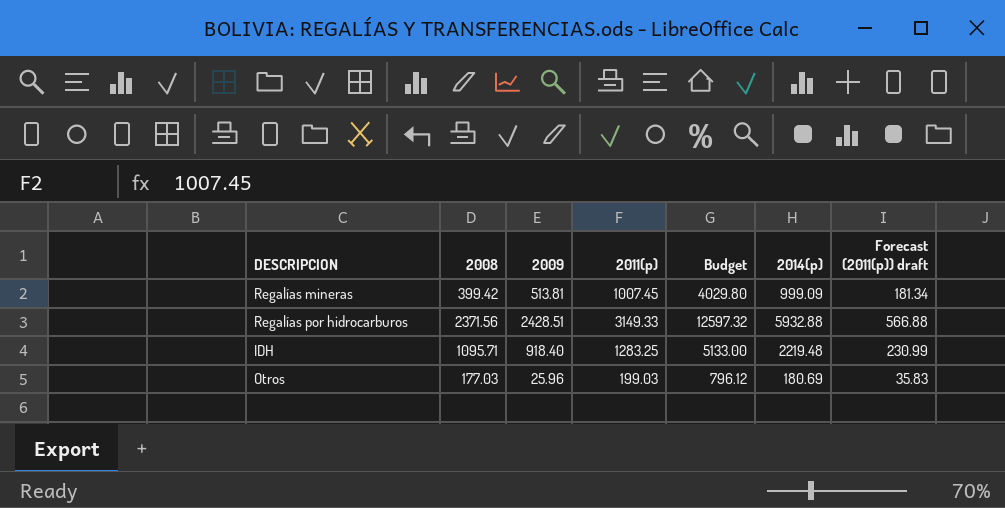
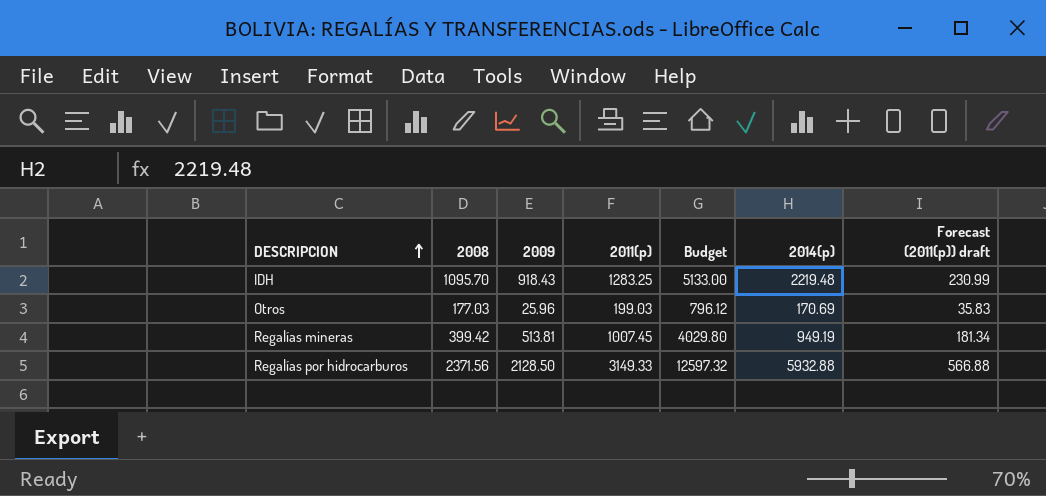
row order: none -> DESCRIPCION ascending
IDH | 2008: 1095.71 -> 1095.70
IDH | 2009: 918.40 -> 918.43
Otros | 2014(p): 180.69 -> 170.69
Regalías mineras | 2014(p): 999.09 -> 949.19
Regalías por hidrocarburos | 2009: 2428.51 -> 2128.50

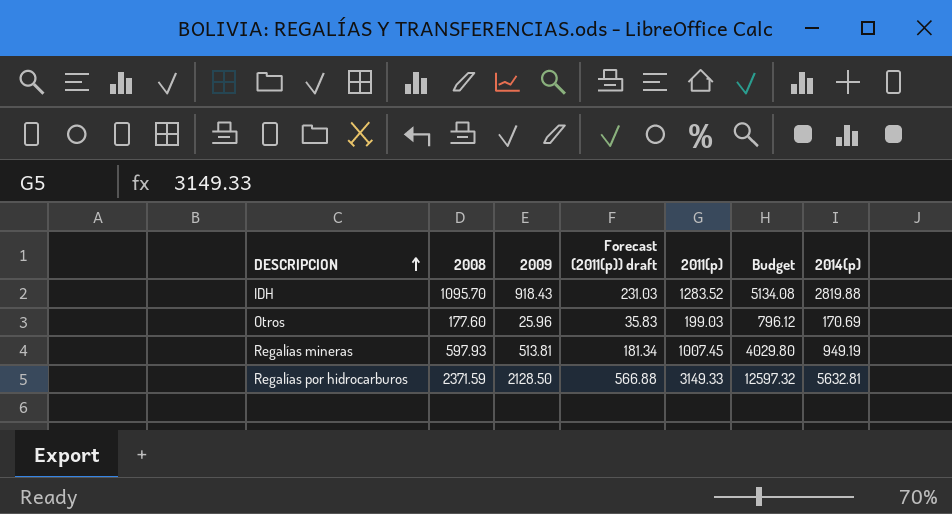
column Forecast (2011(p)) draft | position: 7 -> 4
IDH | Forecast (2011(p)) draft: 230.99 -> 231.03
IDH | 2011(p): 1283.25 -> 1283.52
IDH | Budget: 5133.00 -> 5134.08
IDH | 2014(p): 2219.48 -> 2819.88
Otros | 2008: 177.03 -> 177.60
Regalías mineras | 2008: 399.42 -> 597.93
Regalías por hidrocarburos | 2008: 2371.56 -> 2371.59
Regalías por hidrocarburos | 2014(p): 5932.88 -> 5632.81

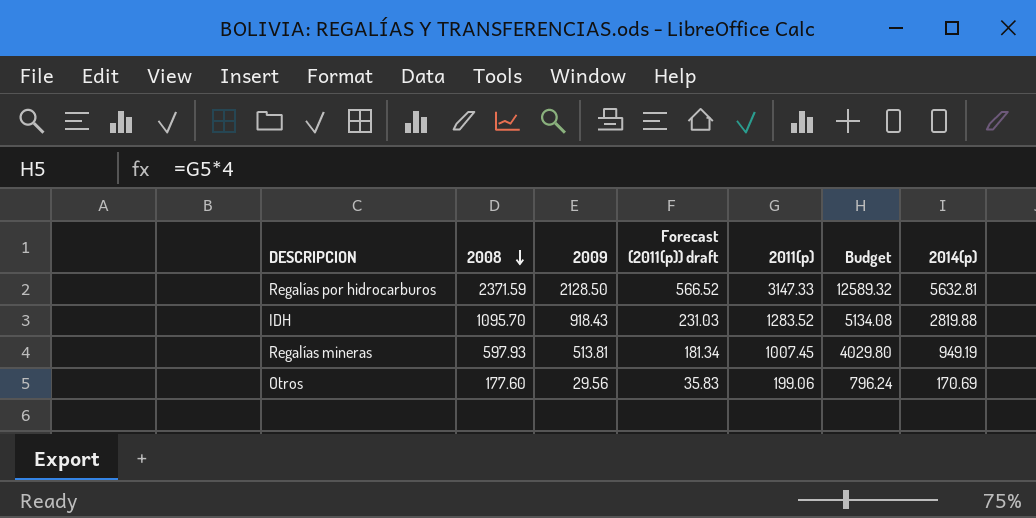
row order: DESCRIPCION ascending -> 2008 descending
Regalías por hidrocarburos | Forecast (2011(p)) draft: 566.88 -> 566.52
Regalías por hidrocarburos | 2011(p): 3149.33 -> 3147.33
Regalías por hidrocarburos | Budget: 12597.32 -> 12589.32
Otros | 2009: 25.96 -> 29.56
Otros | 2011(p): 199.03 -> 199.06
Otros | Budget: 796.12 -> 796.24

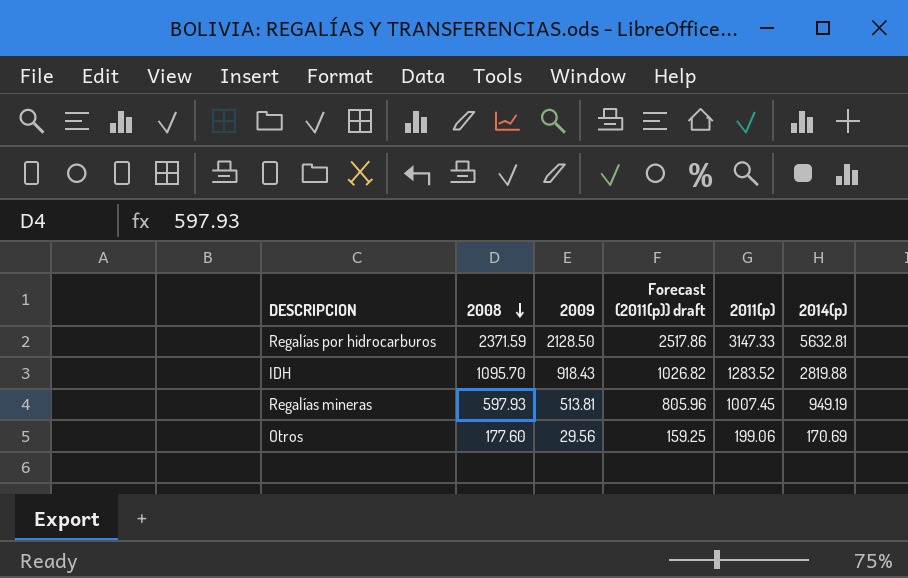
column Budget | formula: [2011(p)] * 4 -> none
column Forecast (2011(p)) draft | formula: [2011(p)] * 0.18 -> [2011(p)] * 0.8

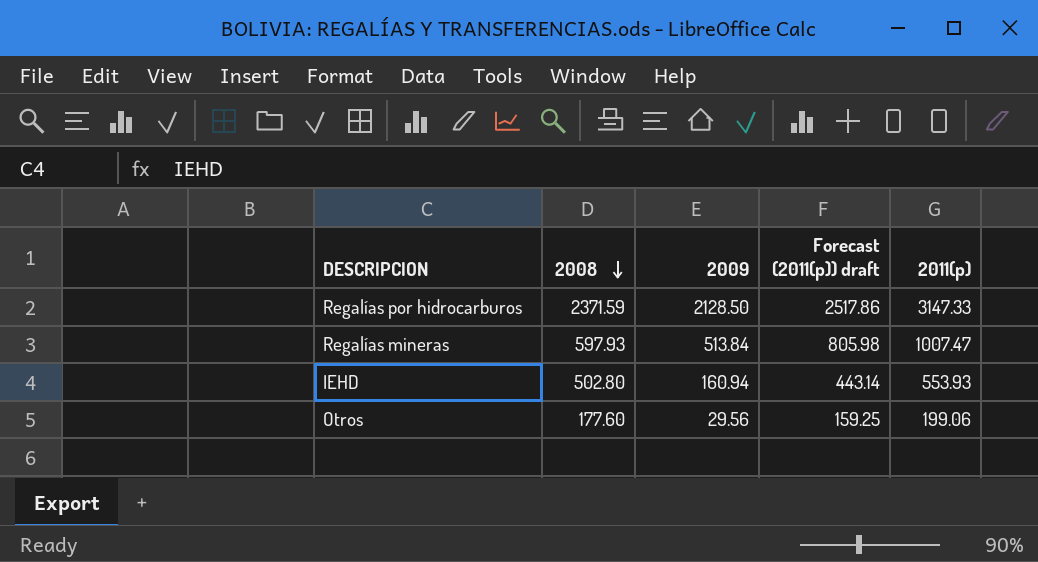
column 2014(p) | position: 6 -> none
row IDH: 1095.70 | 918.43 | 1026.82 | 1283.52 | 2819.88 -> none
Regalías mineras | 2009: 513.81 -> 513.84
Regalías mineras | Forecast (2011(p)) draft: 805.96 -> 805.98
Regalías mineras | 2011(p): 1007.45 -> 1007.47
row IEHD: none -> 502.80 | 160.94 | 443.14 | 553.93

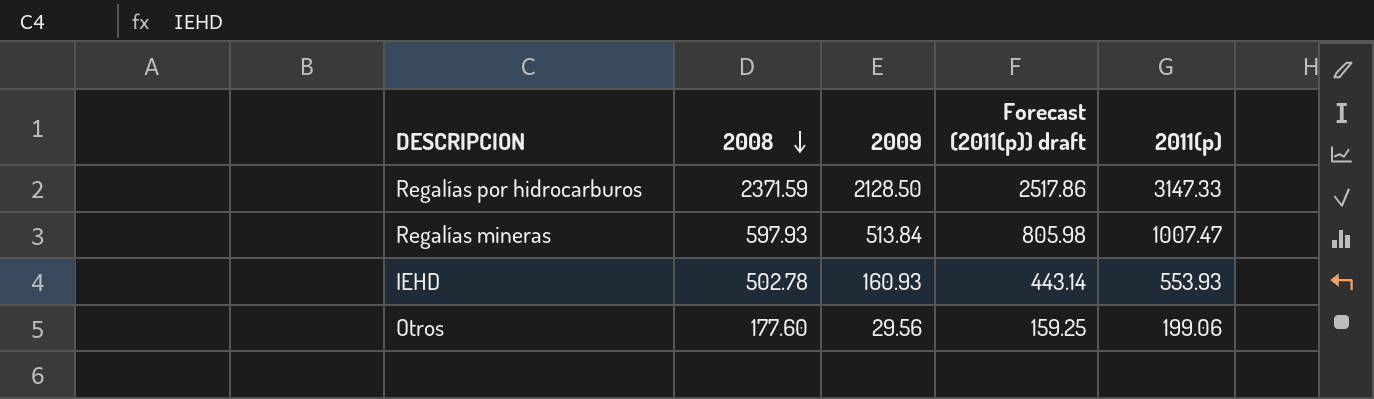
IEHD | 2008: 502.80 -> 502.78
IEHD | 2009: 160.94 -> 160.93

